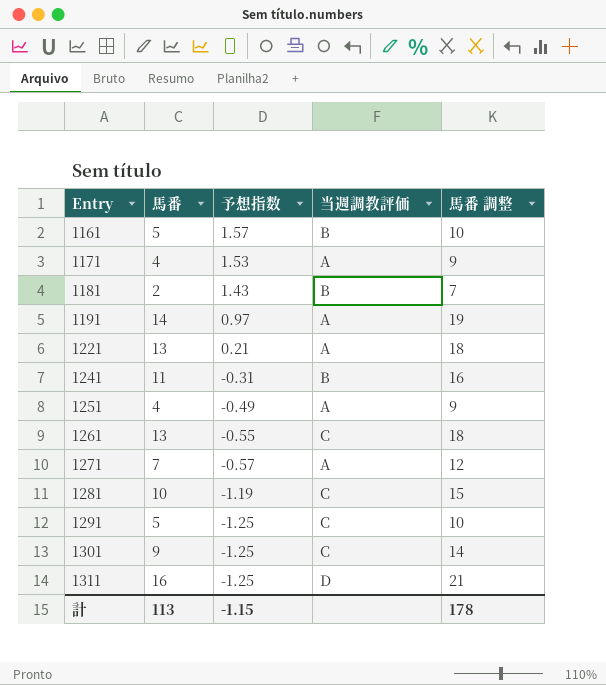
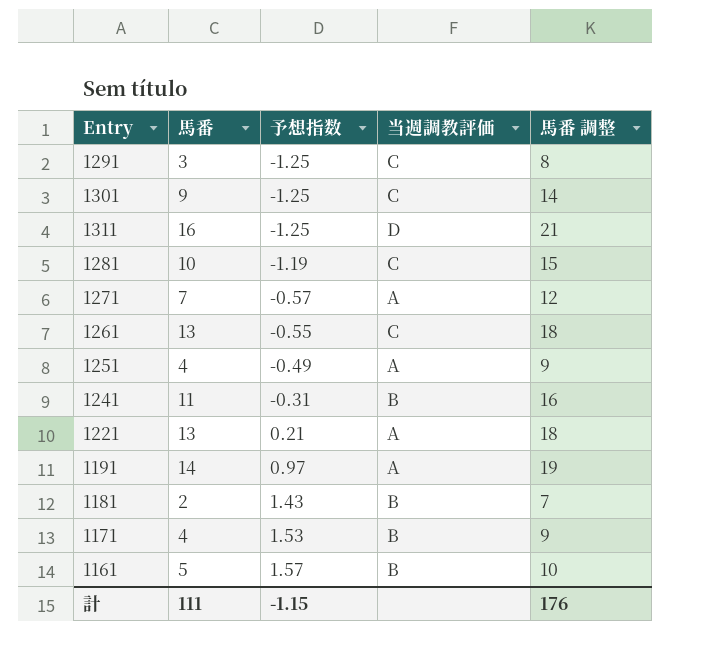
row order: Entry ascending -> 予想指数 ascending
1291 | 馬番: 5 -> 3
1291 | 馬番 調整: 10 -> 8
1171 | 当週調教評価: A -> B
計 | 馬番: 113 -> 111
計 | 馬番 調整: 178 -> 176

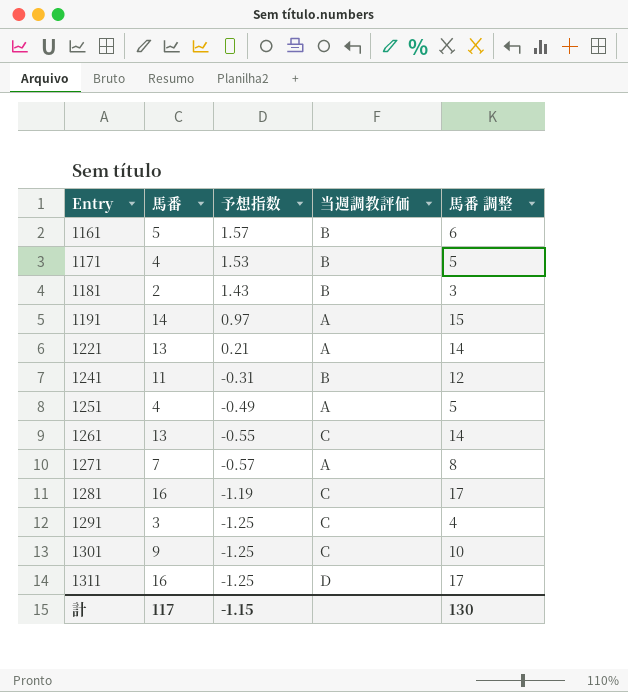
row order: 予想指数 ascending -> Entry ascending
column 馬番 調整 | formula: [馬番] + 5 -> [馬番] + 1
1281 | 馬番: 10 -> 16
計 | 馬番: 111 -> 117
計 | 馬番 調整: 176 -> 130

